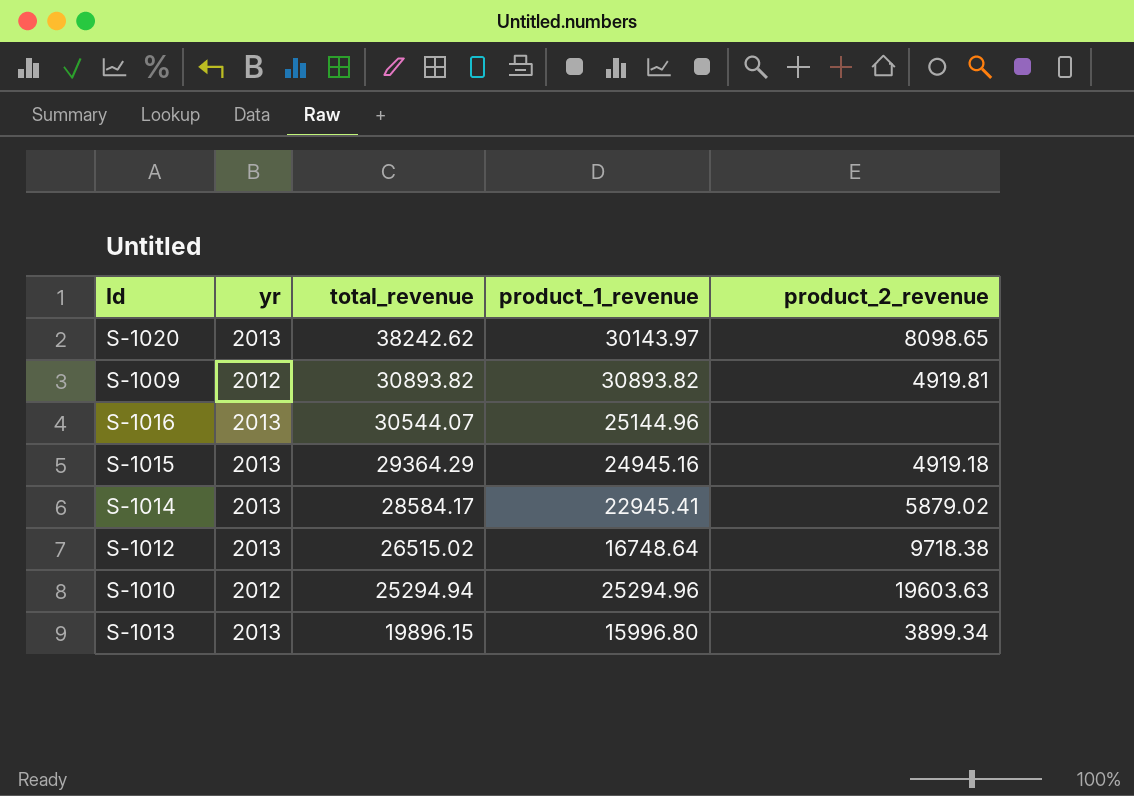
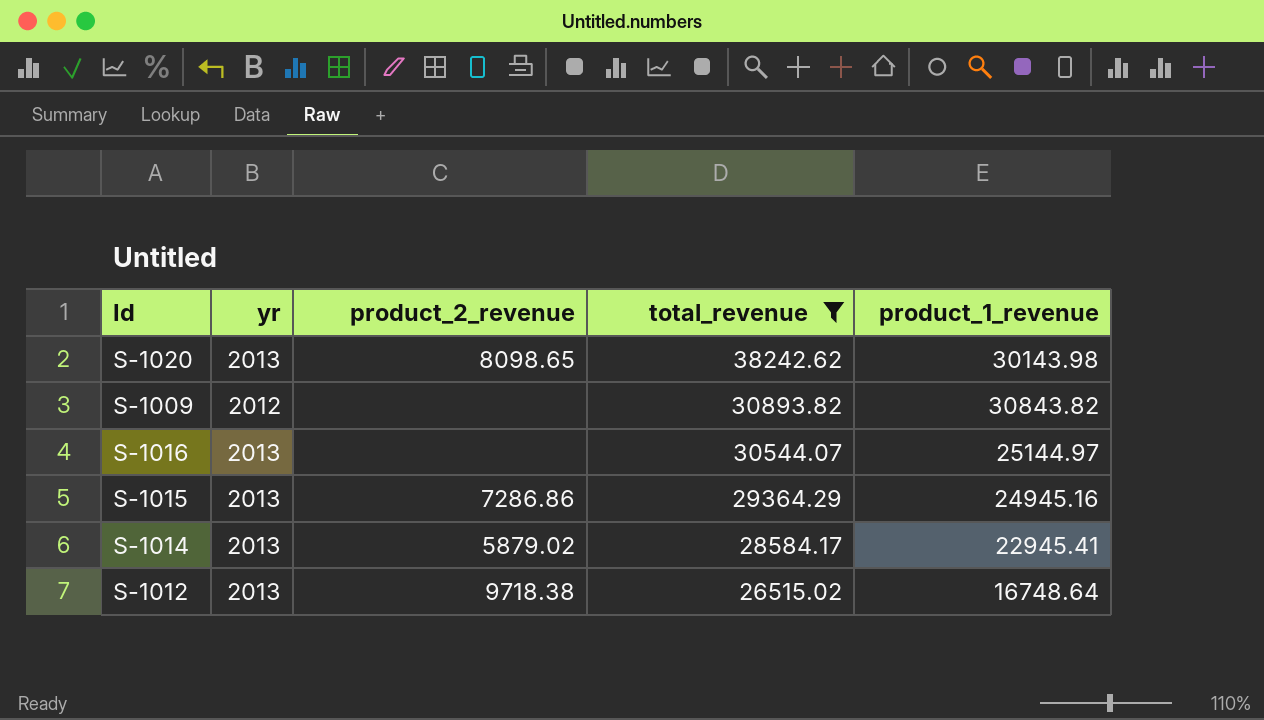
filter: none -> total_revenue >= 26515.02
column product_2_revenue | position: 5 -> 3
S-1020 | product_1_revenue: 30143.97 -> 30143.98
S-1009 | product_2_revenue: 4919.81 -> none
S-1009 | product_1_revenue: 30893.82 -> 30843.82
S-1016 | product_1_revenue: 25144.96 -> 25144.97
S-1015 | product_2_revenue: 4919.18 -> 7286.86

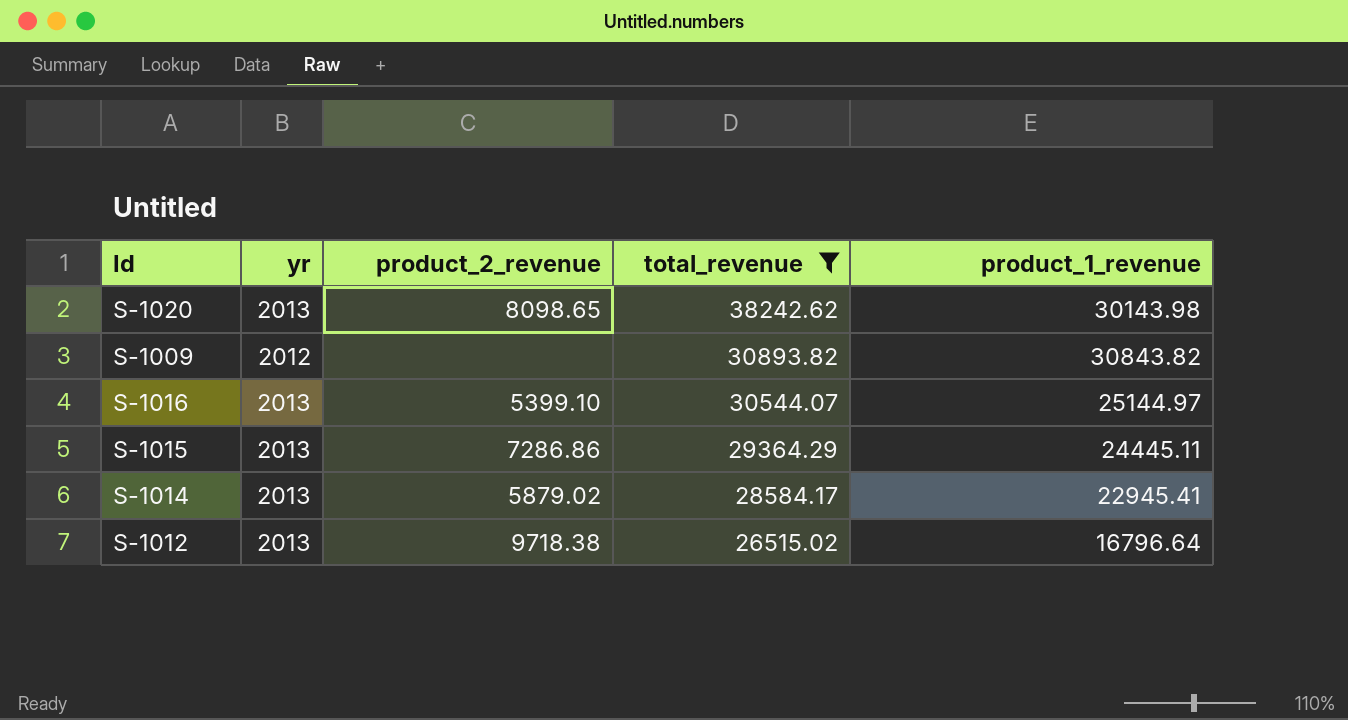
S-1016 | product_2_revenue: none -> 5399.10
S-1015 | product_1_revenue: 24945.16 -> 24445.11
S-1012 | product_1_revenue: 16748.64 -> 16796.64

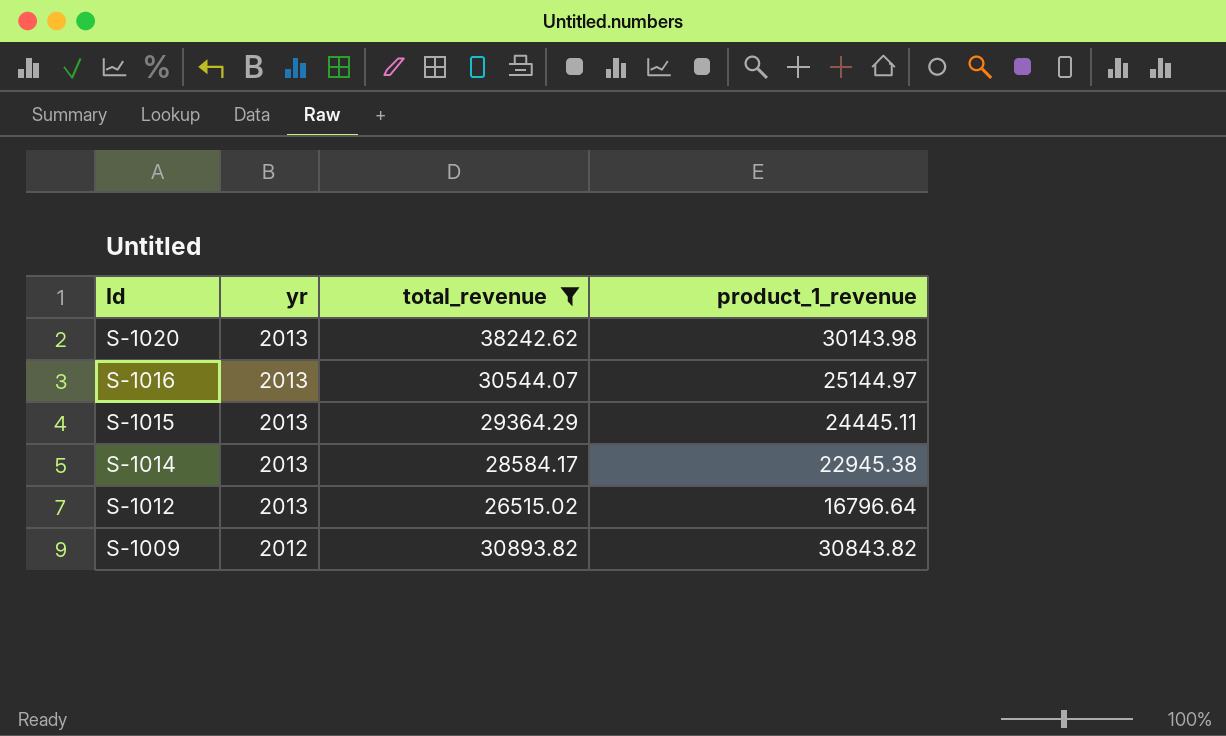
row order: total_revenue descending -> Id descending
column product_2_revenue | position: 3 -> none
S-1014 | product_1_revenue: 22945.41 -> 22945.38

